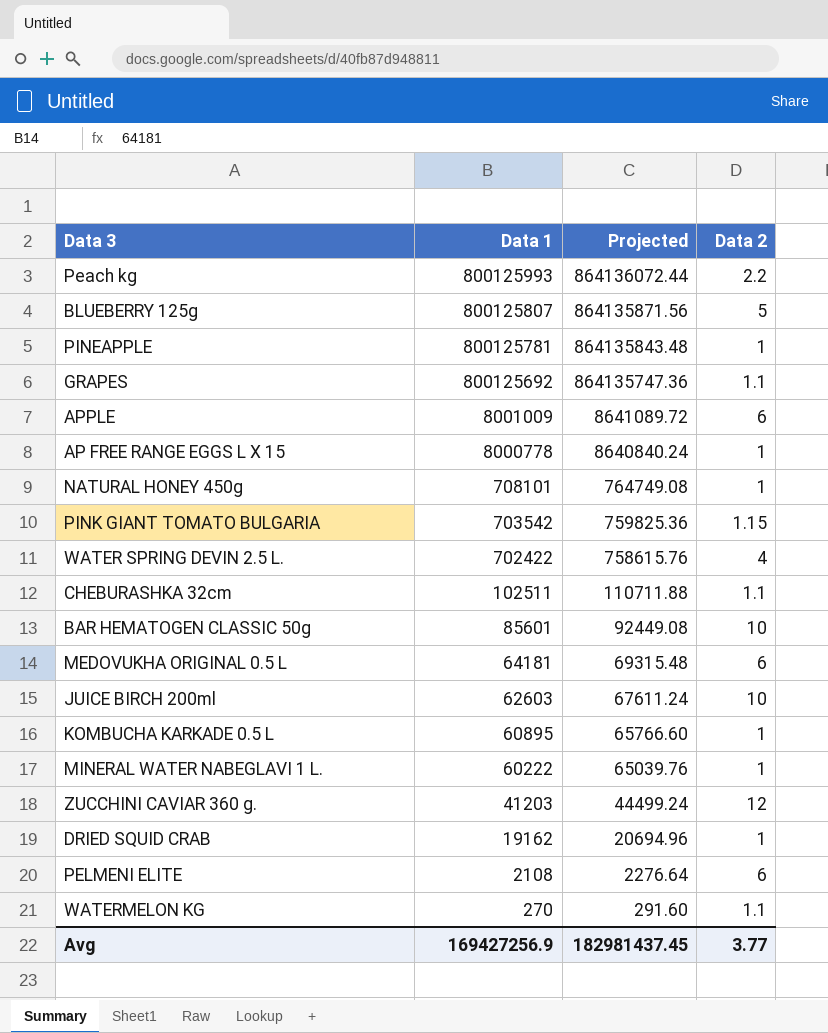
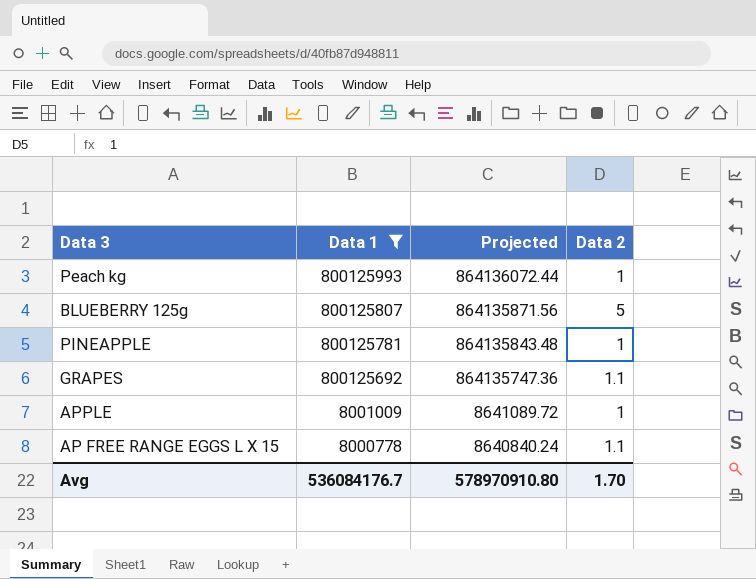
filter: none -> Data 1 >= 8000778
Peach kg | Data 2: 2.2 -> 1
APPLE | Data 2: 6 -> 1
AP FREE RANGE EGGS L X 15 | Data 2: 1 -> 1.1
Avg | Data 1: 169427256.9 -> 536084176.7
Avg | Projected: 182981437.45 -> 578970910.80
Avg | Data 2: 3.77 -> 1.70

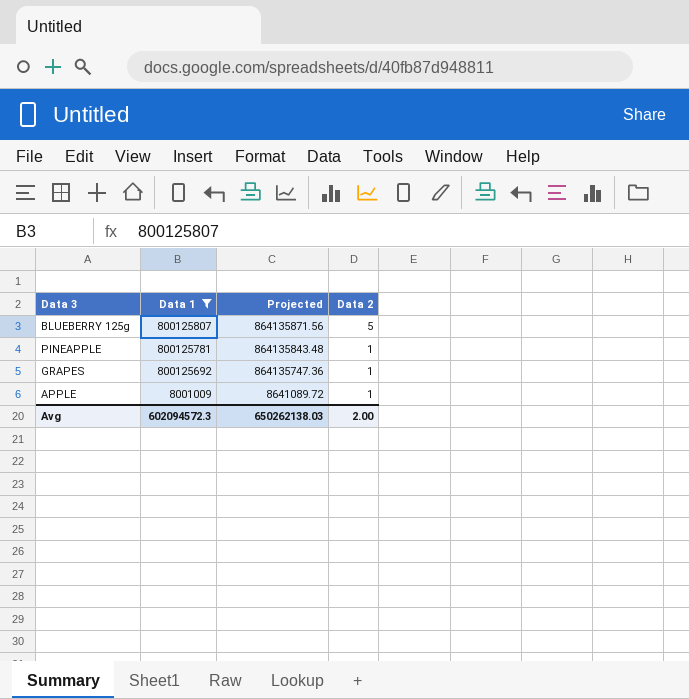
row Peach kg: 800125993 | 864136072.44 | 1 -> none
row AP FREE RANGE EGGS L X 15: 8000778 | 8640840.24 | 1.1 -> none
GRAPES | Data 2: 1.1 -> 1
Avg | Data 1: 536084176.7 -> 602094572.3
Avg | Projected: 578970910.80 -> 650262138.03
Avg | Data 2: 1.70 -> 2.00

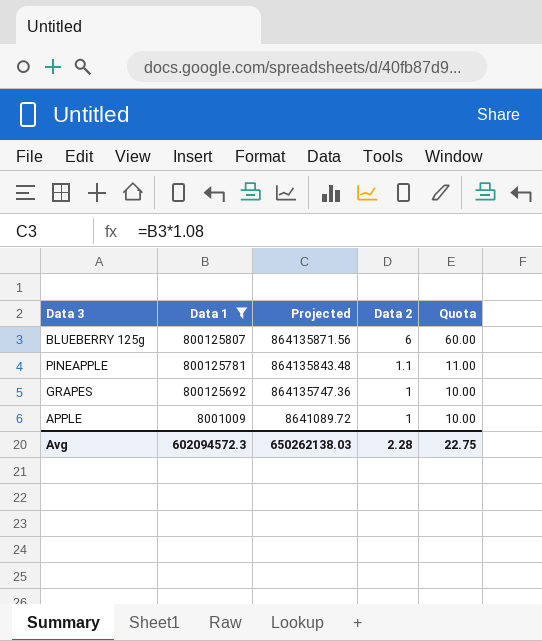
column Quota | formula: none -> [Data 2] * 10
BLUEBERRY 125g | Data 2: 5 -> 6
PINEAPPLE | Data 2: 1 -> 1.1
Avg | Data 2: 2.00 -> 2.28

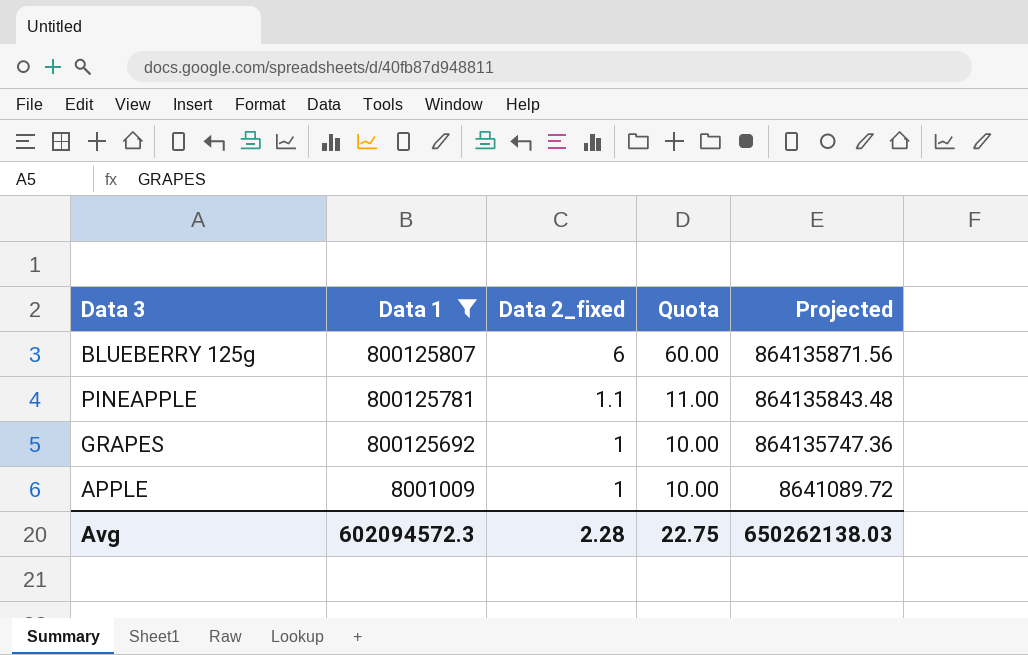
column name: Data 2 -> Data 2_fixed
column Projected | position: 3 -> 5

